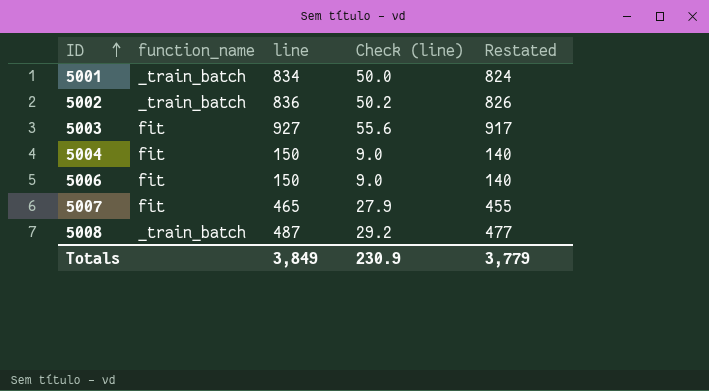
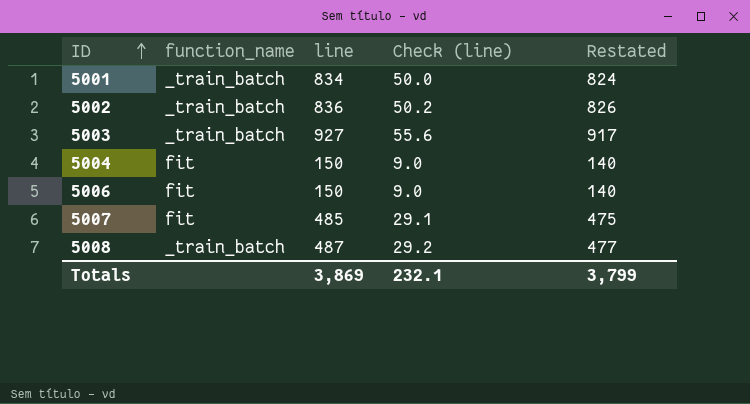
5003 | function_name: fit -> _train_batch
5007 | line: 465 -> 485
5007 | Check (line): 27.9 -> 29.1
5007 | Restated: 455 -> 475
Totals | line: 3,849 -> 3,869
Totals | Check (line): 230.9 -> 232.1
Totals | Restated: 3,779 -> 3,799

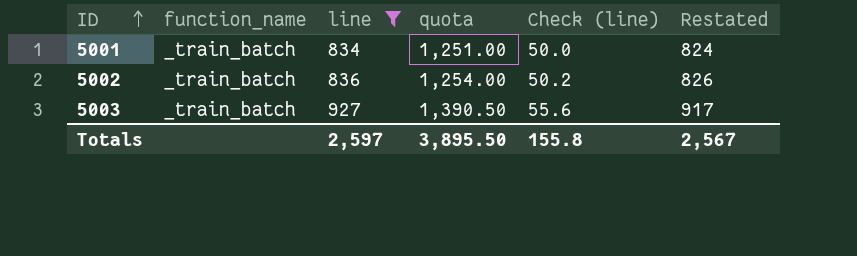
filter: none -> line >= 834
column quota | formula: none -> [line] * 1.5
Totals | line: 3,869 -> 2,597
Totals | Check (line): 232.1 -> 155.8
Totals | Restated: 3,799 -> 2,567

